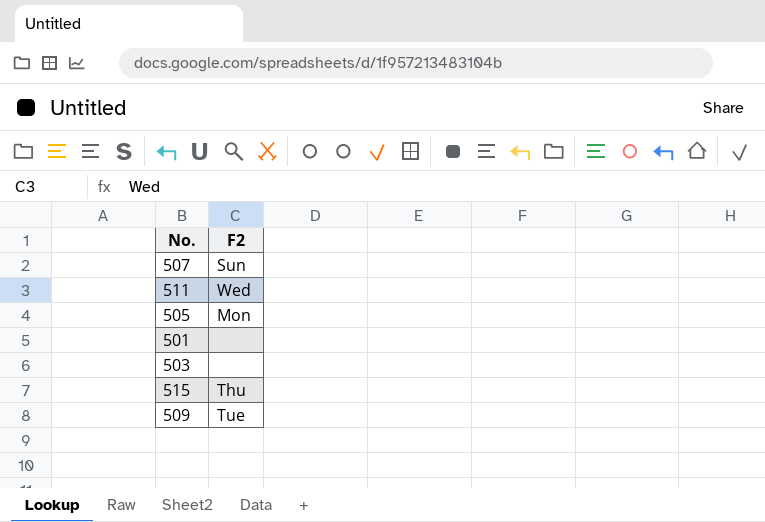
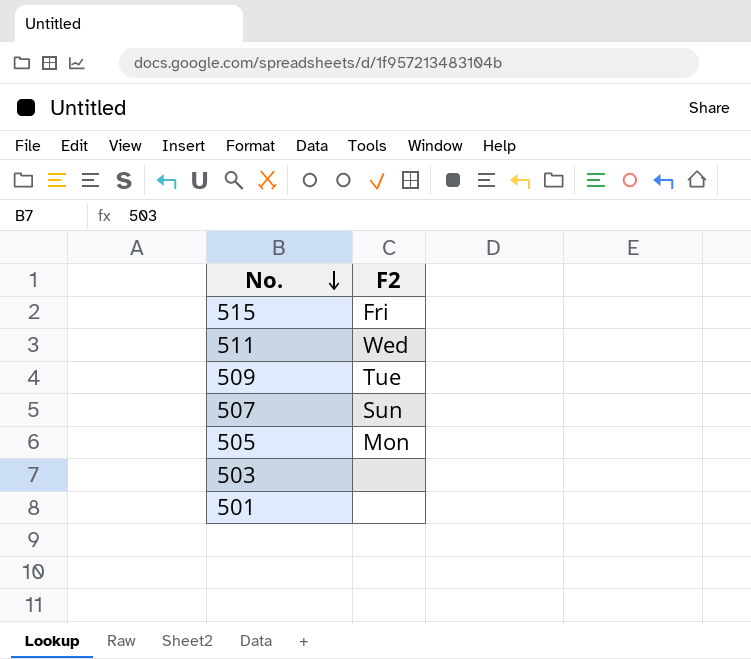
row order: none -> No. descending
515 | F2: Thu -> Fri

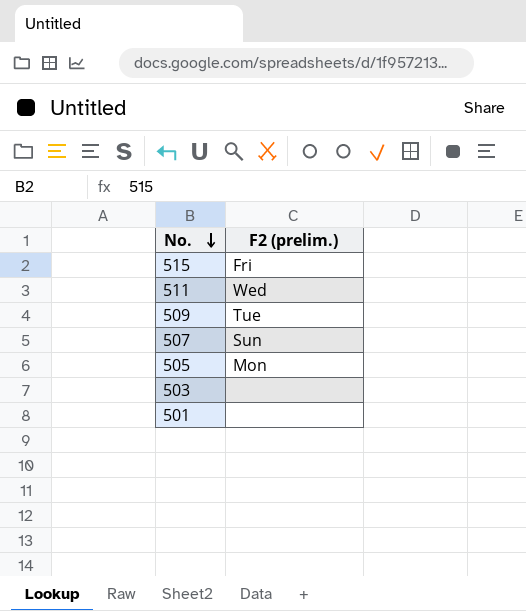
column name: F2 -> F2 (prelim.)

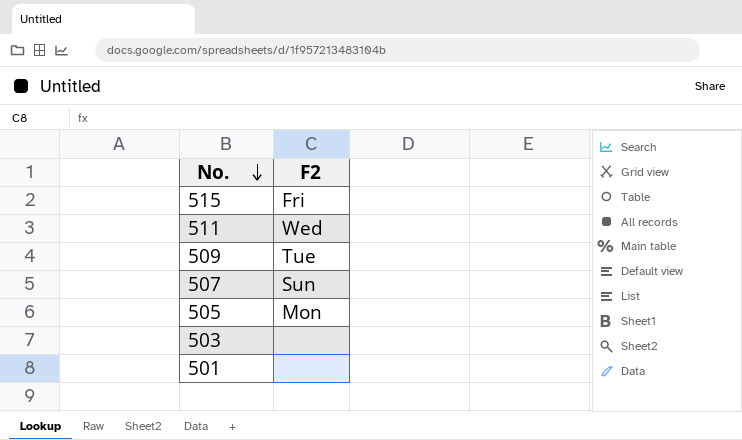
column name: F2 (prelim.) -> F2

